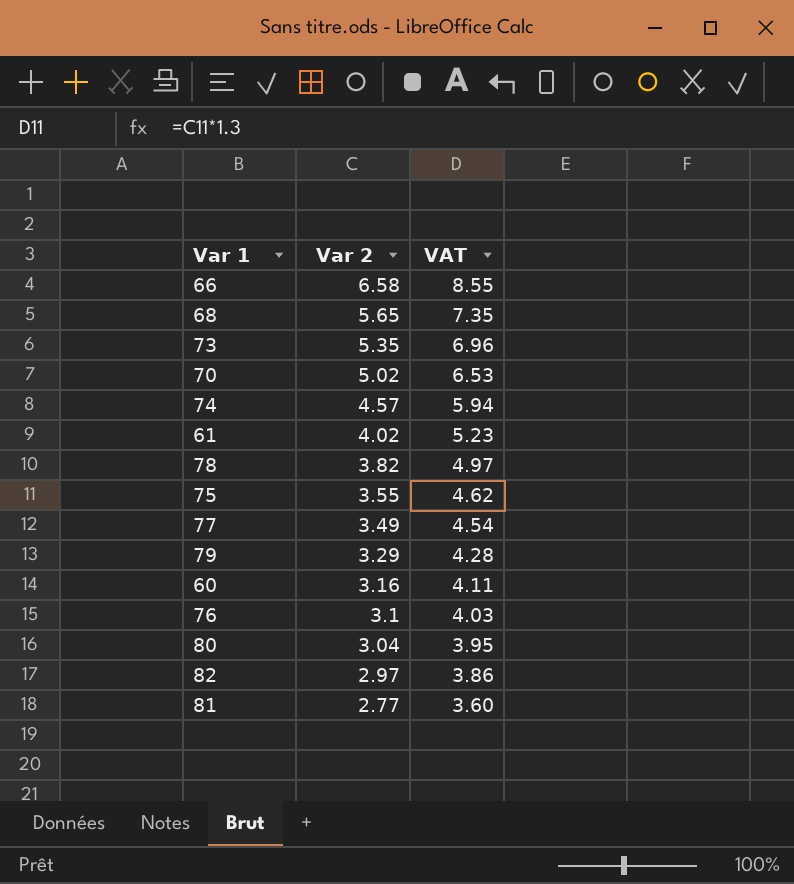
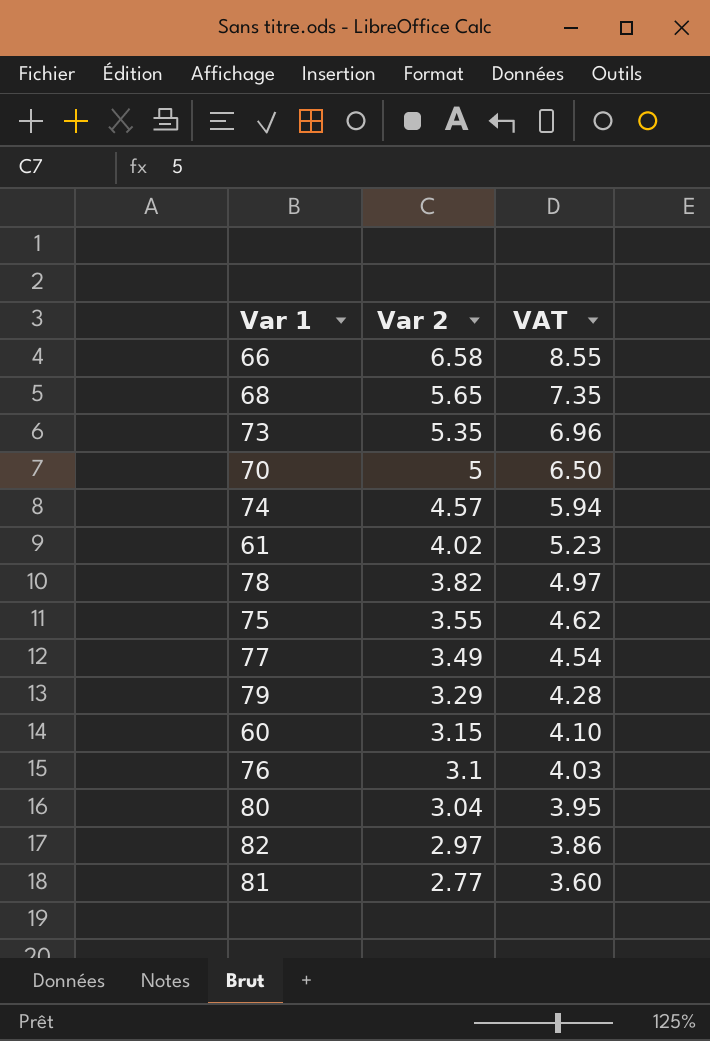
70 | Var 2: 5.02 -> 5
70 | VAT: 6.53 -> 6.50
60 | Var 2: 3.16 -> 3.15
60 | VAT: 4.11 -> 4.10

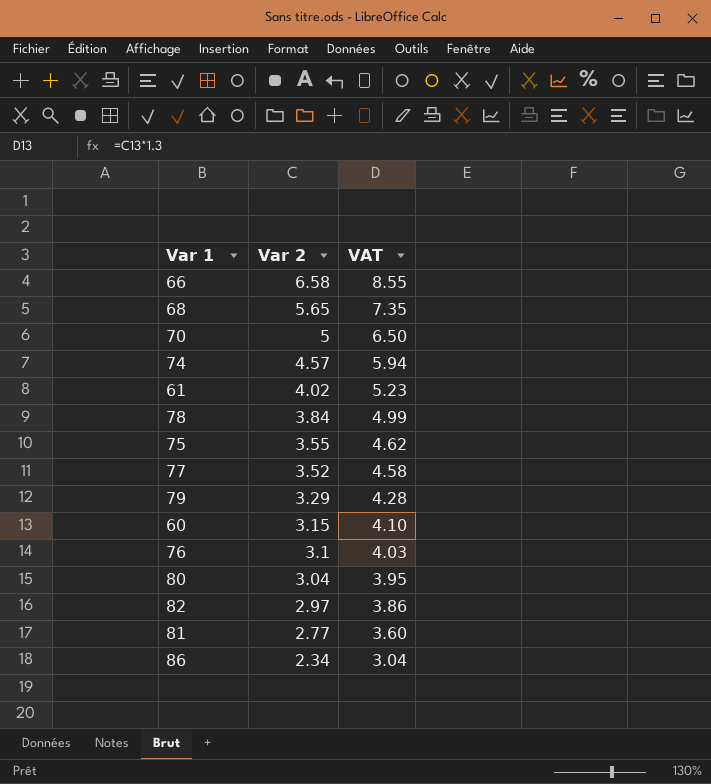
row 73: 5.35 | 6.96 -> none
78 | Var 2: 3.82 -> 3.84
78 | VAT: 4.97 -> 4.99
77 | Var 2: 3.49 -> 3.52
77 | VAT: 4.54 -> 4.58
row 86: none -> 2.34 | 3.04

